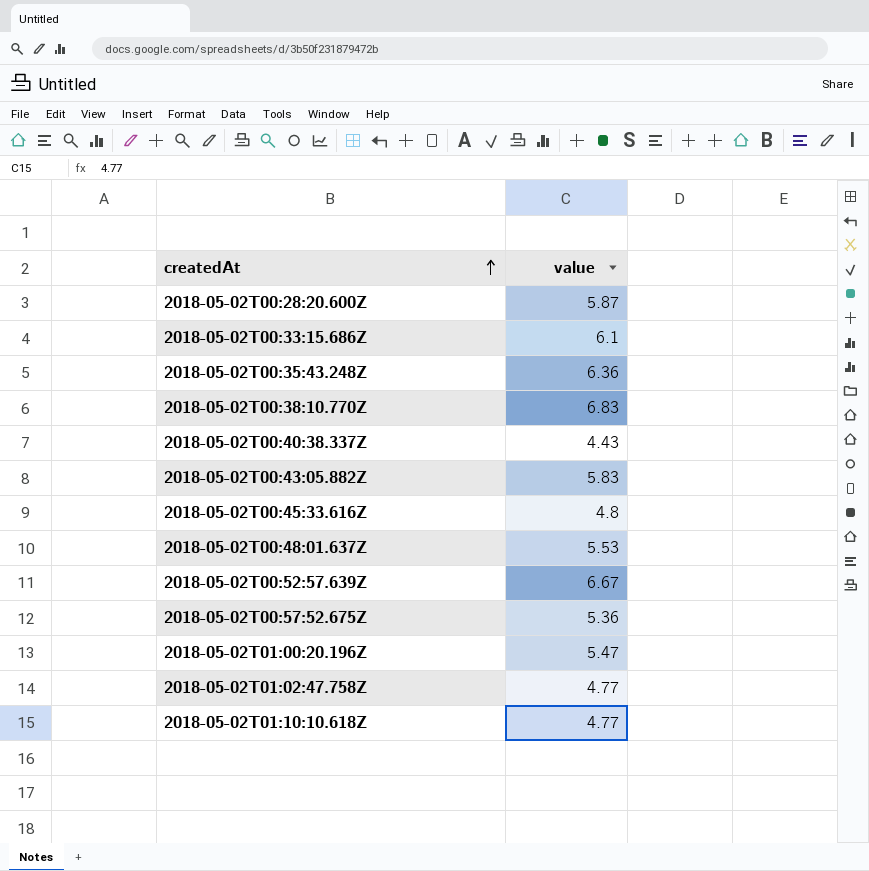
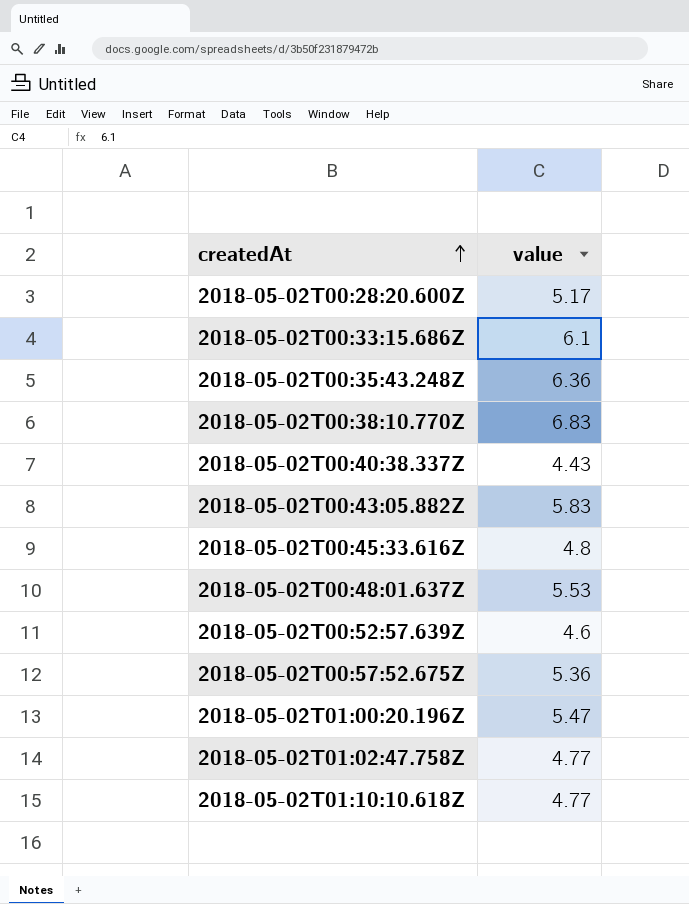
2018-05-02T00:28:20.600Z | value: 5.87 -> 5.17
2018-05-02T00:52:57.639Z | value: 6.67 -> 4.6

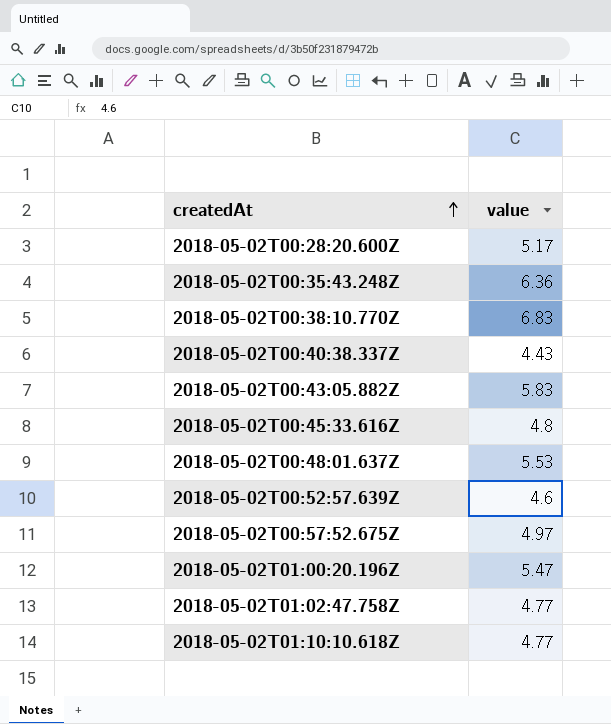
row 2018-05-02T00:33:15.686Z: 6.1 -> none
2018-05-02T00:57:52.675Z | value: 5.36 -> 4.97

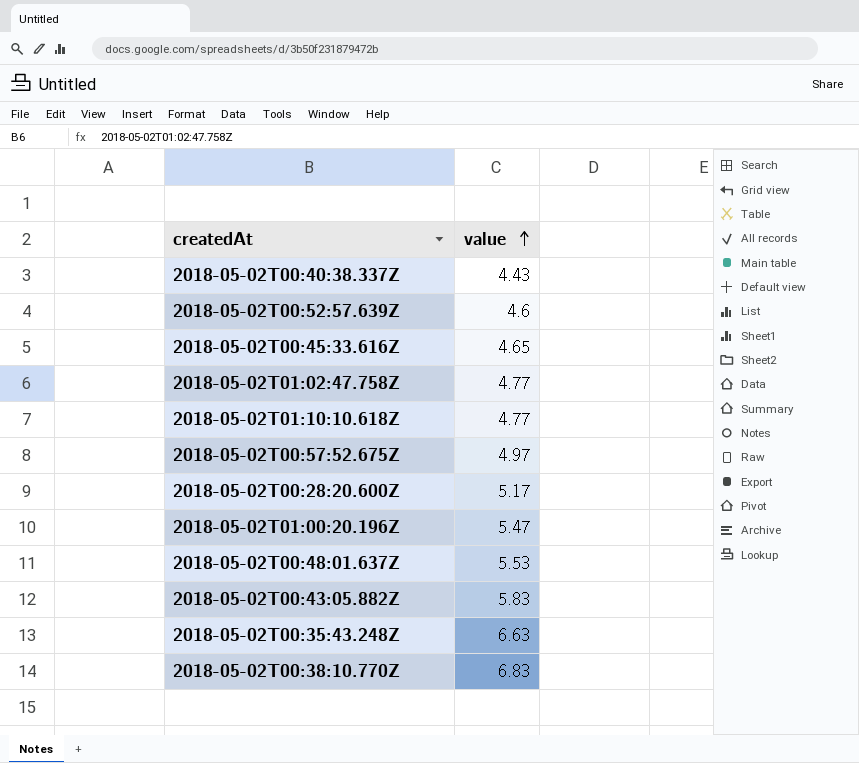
row order: createdAt ascending -> value ascending
2018-05-02T00:45:33.616Z | value: 4.8 -> 4.65
2018-05-02T00:35:43.248Z | value: 6.36 -> 6.63

